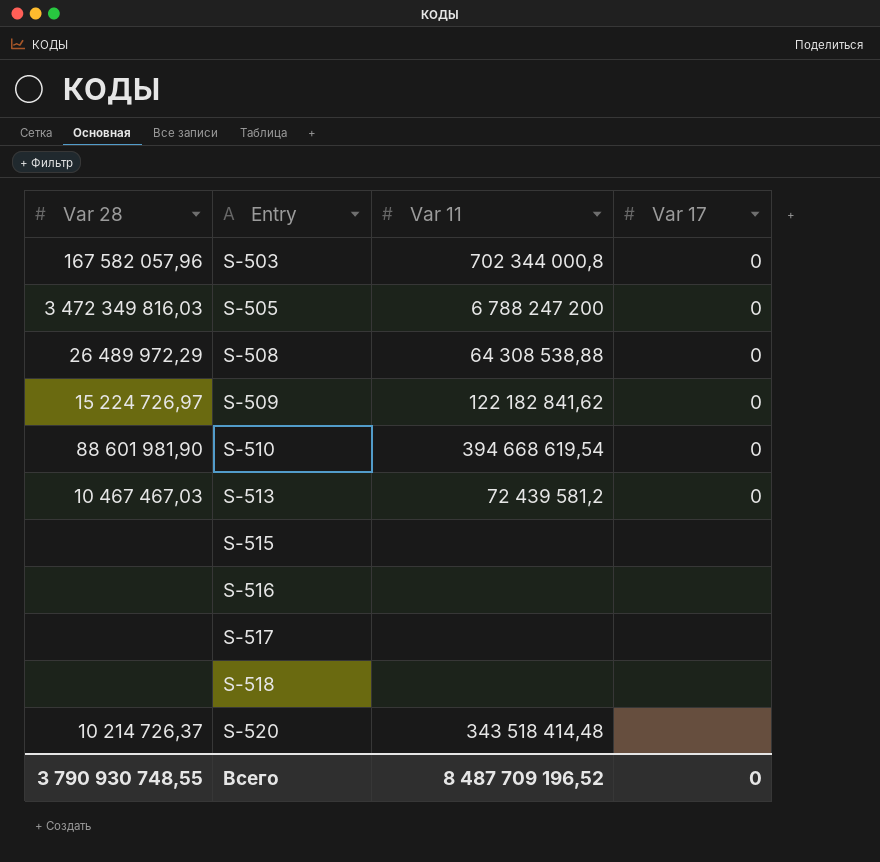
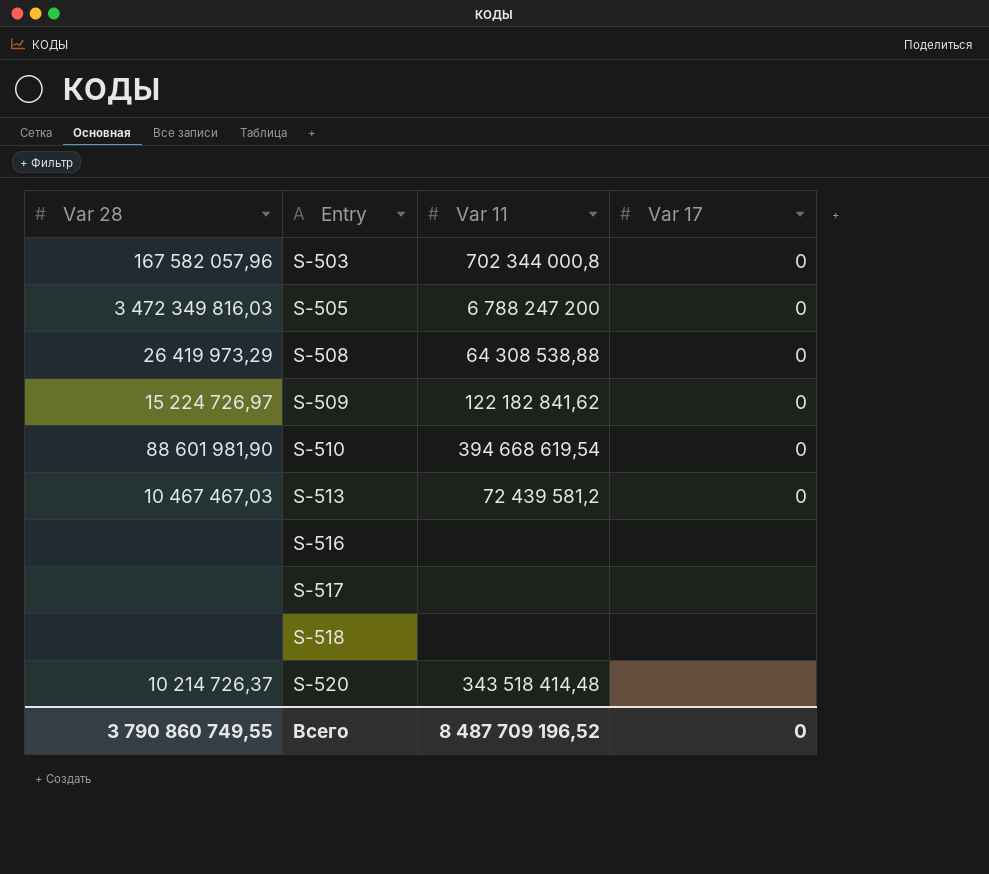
row S-515: none | none | none -> none
S-508 | Var 28: 26 489 972,29 -> 26 419 973,29
Всего | Var 28: 3 790 930 748,55 -> 3 790 860 749,55

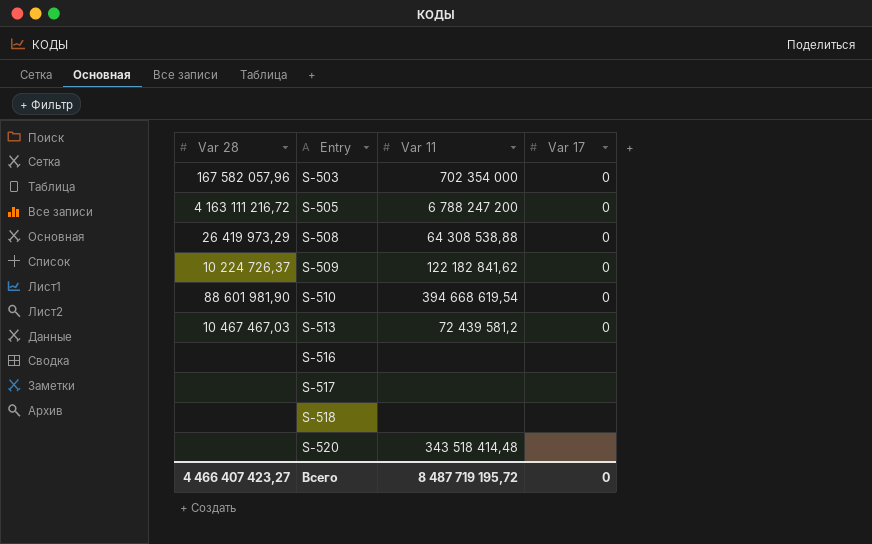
S-503 | Var 11: 702 344 000,8 -> 702 354 000
S-505 | Var 28: 3 472 349 816,03 -> 4 163 111 216,72
S-509 | Var 28: 15 224 726,97 -> 10 224 726,37
S-520 | Var 28: 10 214 726,37 -> none
Всего | Var 28: 3 790 860 749,55 -> 4 466 407 423,27
Всего | Var 11: 8 487 709 196,52 -> 8 487 719 195,72

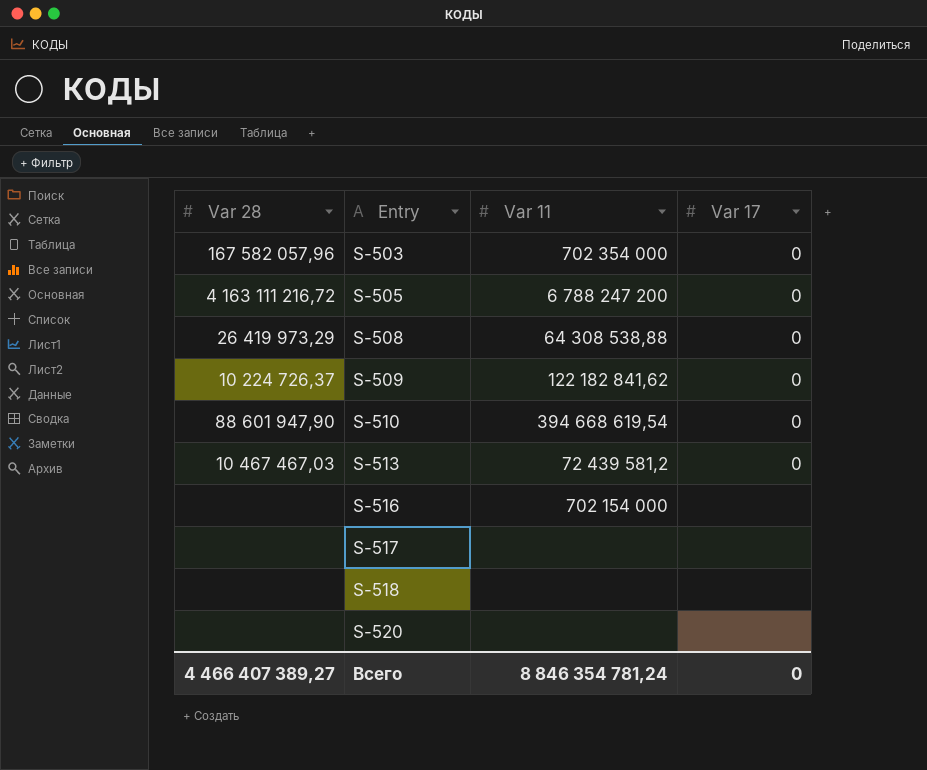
S-510 | Var 28: 88 601 981,90 -> 88 601 947,90
S-516 | Var 11: none -> 702 154 000
S-520 | Var 11: 343 518 414,48 -> none
Всего | Var 28: 4 466 407 423,27 -> 4 466 407 389,27
Всего | Var 11: 8 487 719 195,72 -> 8 846 354 781,24

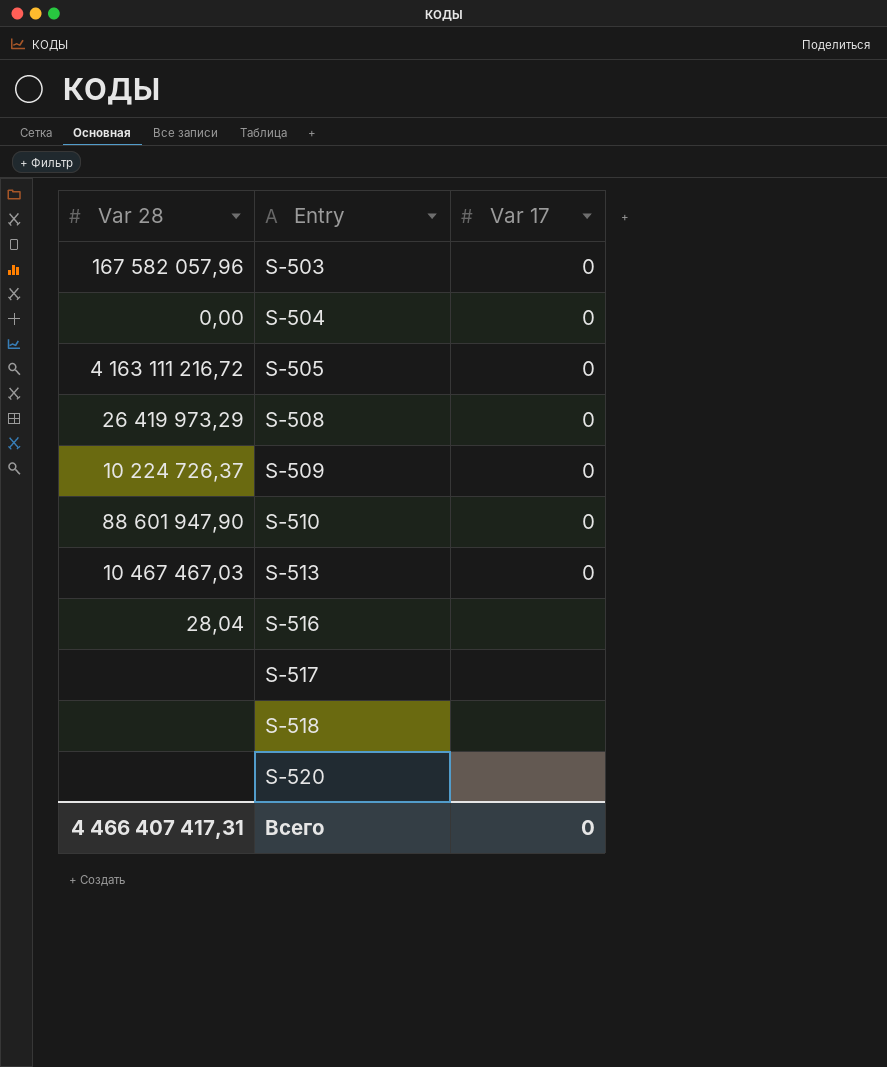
column Var 11 | position: 3 -> none
row S-504: none -> 0,00 | 0
S-516 | Var 28: none -> 28,04
Всего | Var 28: 4 466 407 389,27 -> 4 466 407 417,31

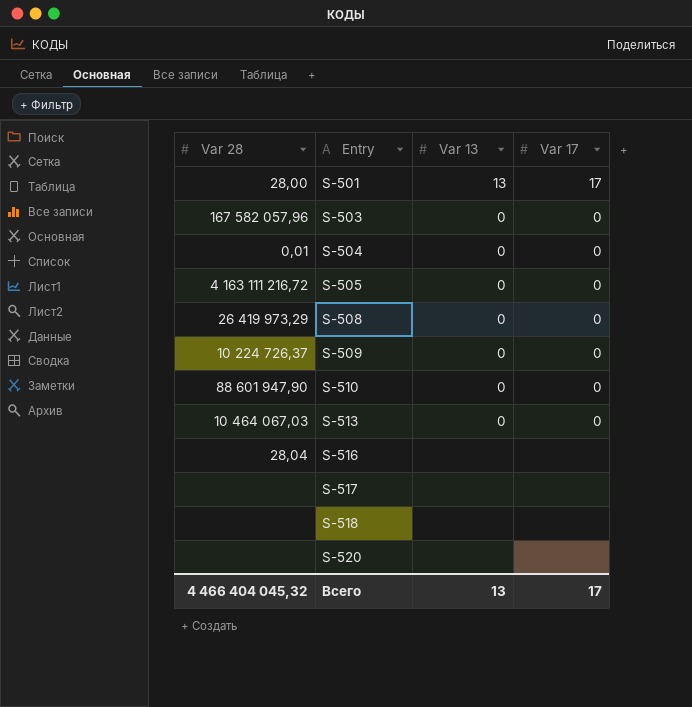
column Var 13 | position: none -> 3
row S-501: none -> 28,00 | 13 | 17
S-504 | Var 28: 0,00 -> 0,01
S-513 | Var 28: 10 467 467,03 -> 10 464 067,03
Всего | Var 28: 4 466 407 417,31 -> 4 466 404 045,32
Всего | Var 17: 0 -> 17

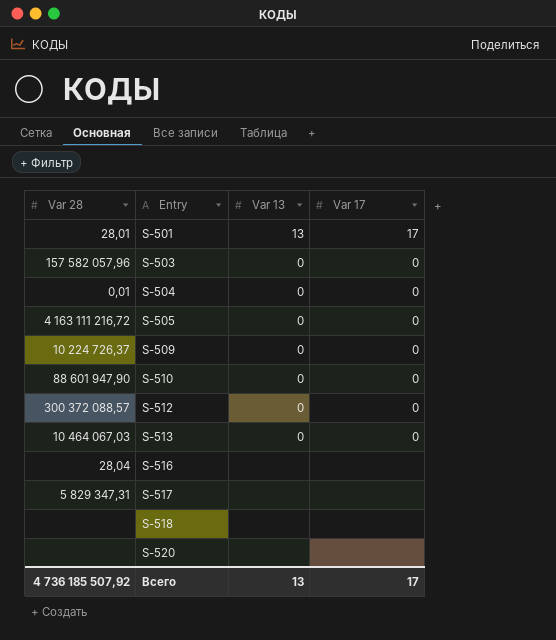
row S-508: 26 419 973,29 | 0 | 0 -> none
S-501 | Var 28: 28,00 -> 28,01
S-503 | Var 28: 167 582 057,96 -> 157 582 057,96
row S-512: none -> 300 372 088,57 | 0 | 0
S-517 | Var 28: none -> 5 829 347,31
Всего | Var 28: 4 466 404 045,32 -> 4 736 185 507,92

